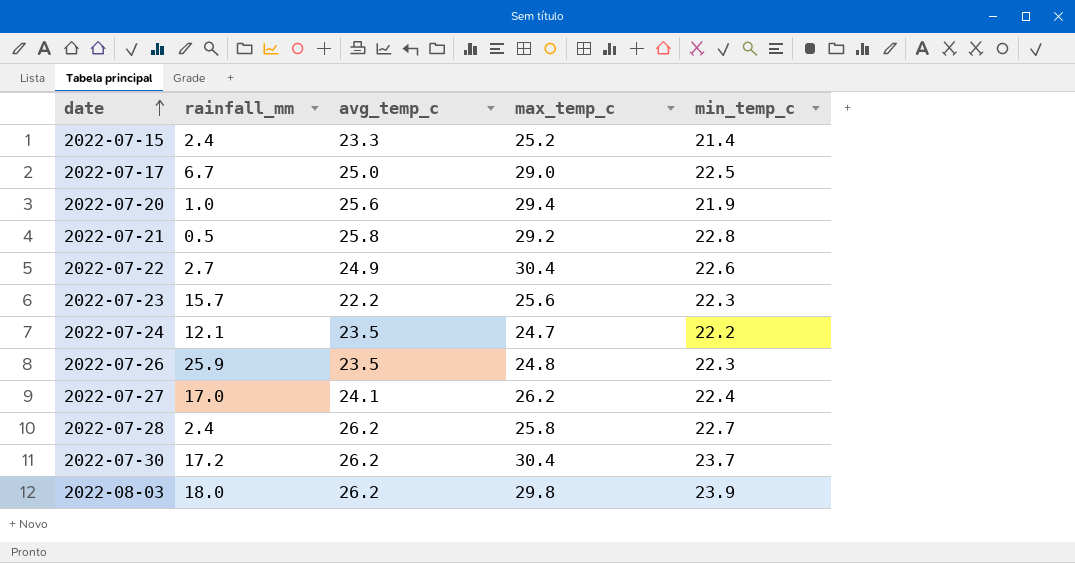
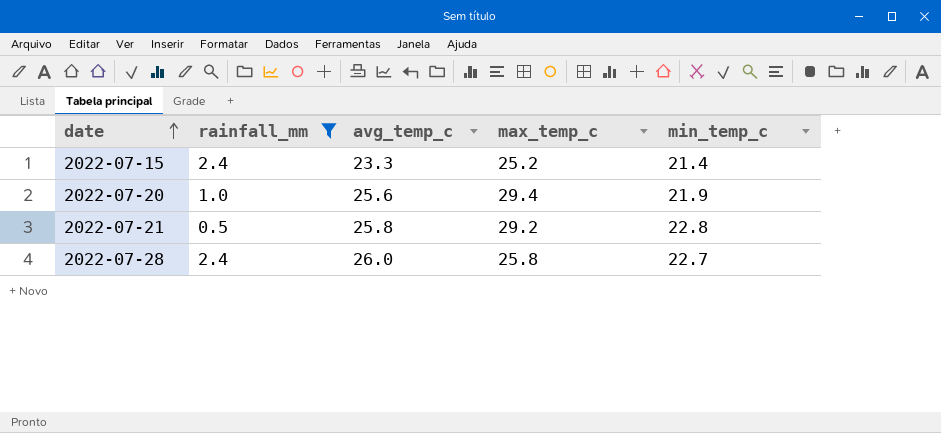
filter: none -> rainfall_mm <= 2.4
2022-07-28 | avg_temp_c: 26.2 -> 26.0

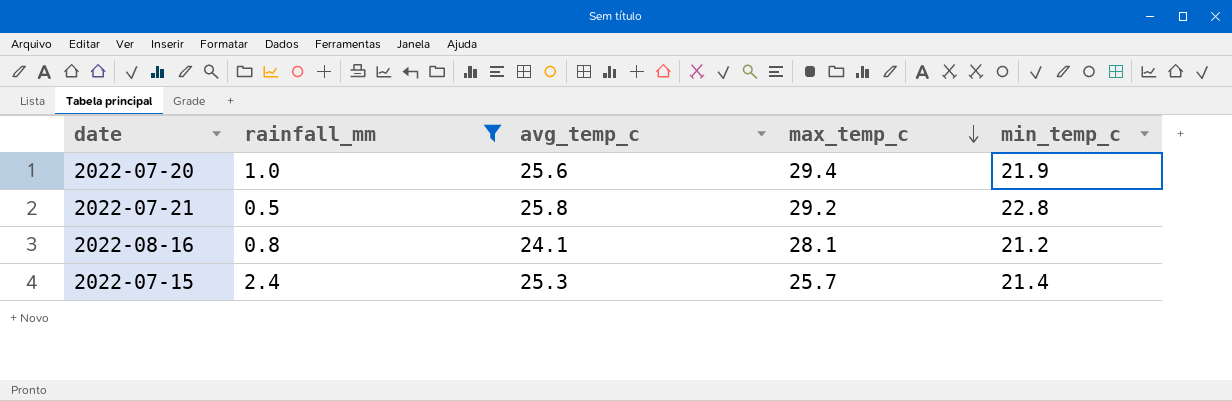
row order: date ascending -> max_temp_c descending
row 2022-07-28: 2.4 | 26.0 | 25.8 | 22.7 -> none
row 2022-08-16: none -> 0.8 | 24.1 | 28.1 | 21.2
2022-07-15 | avg_temp_c: 23.3 -> 25.3
2022-07-15 | max_temp_c: 25.2 -> 25.7

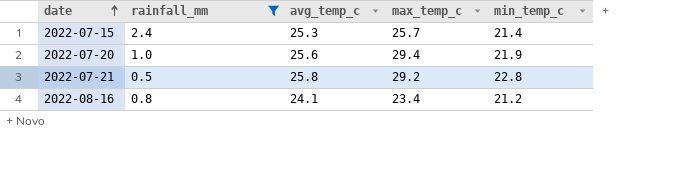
row order: max_temp_c descending -> date ascending
2022-08-16 | max_temp_c: 28.1 -> 23.4

